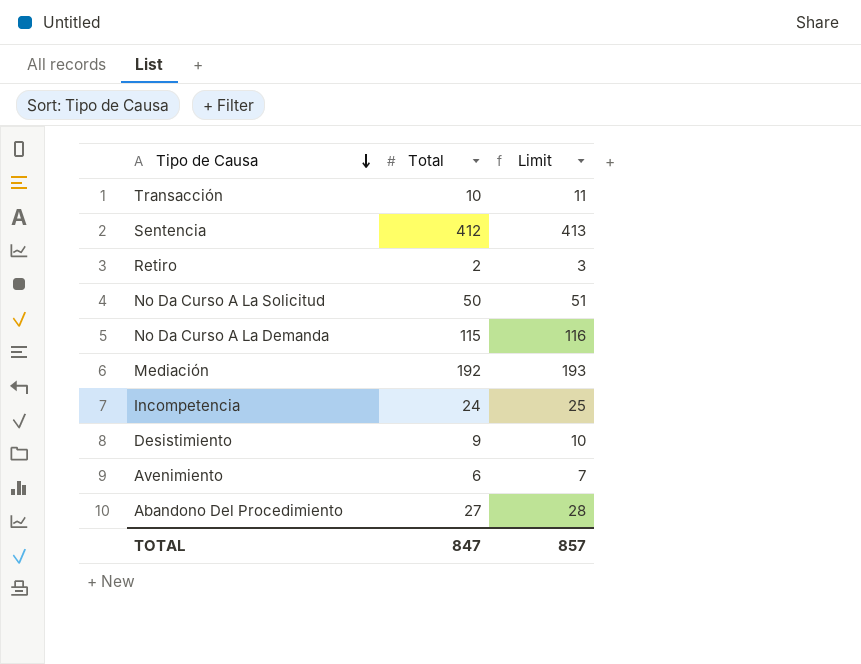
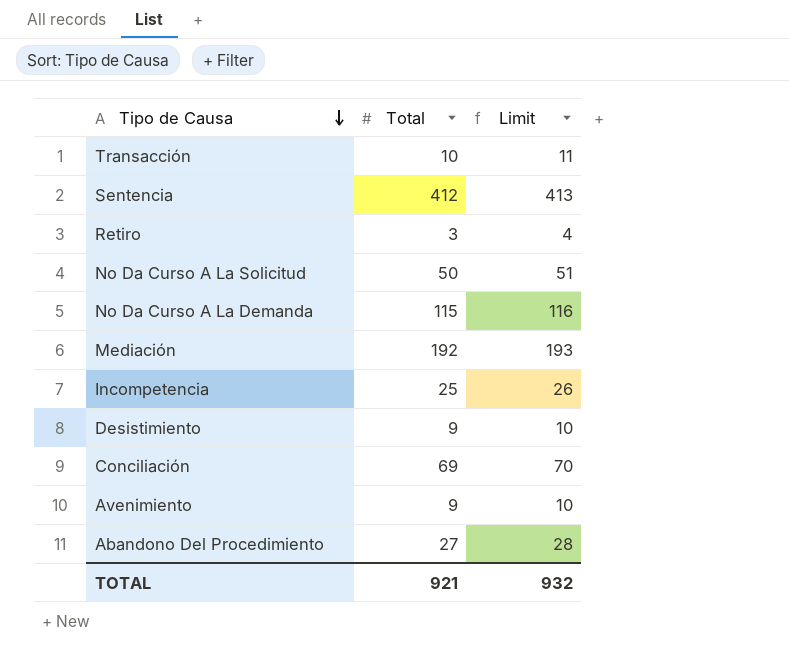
Retiro | Total: 2 -> 3
Retiro | Limit: 3 -> 4
Incompetencia | Total: 24 -> 25
Incompetencia | Limit: 25 -> 26
row Conciliación: none -> 69 | 70
Avenimiento | Total: 6 -> 9
Avenimiento | Limit: 7 -> 10
TOTAL | Total: 847 -> 921
TOTAL | Limit: 857 -> 932

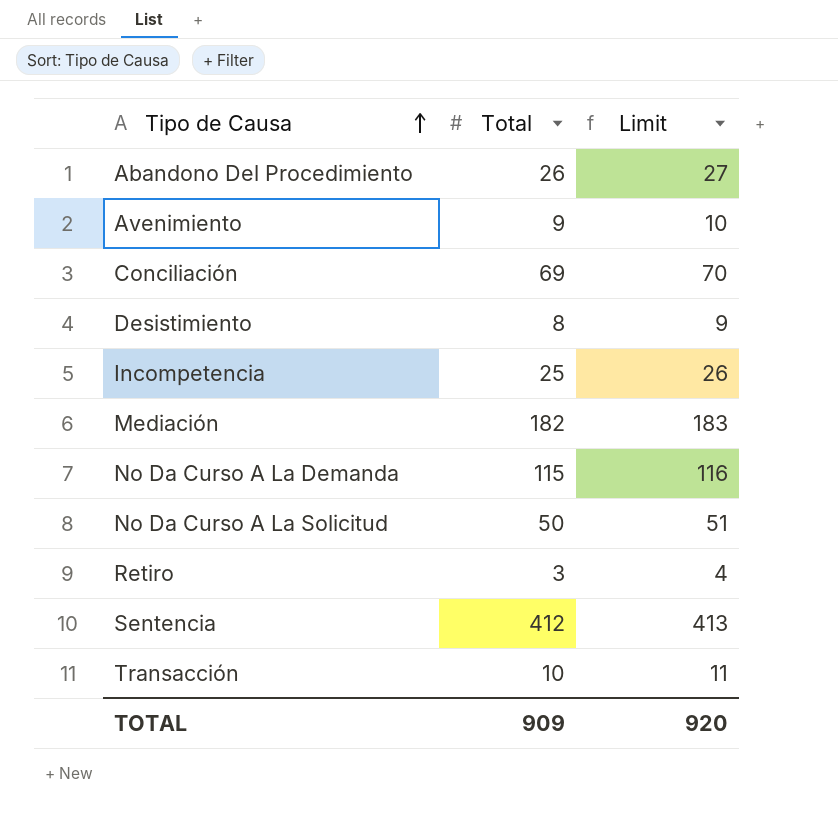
row order: Tipo de Causa descending -> Tipo de Causa ascending
Abandono Del Procedimiento | Total: 27 -> 26
Abandono Del Procedimiento | Limit: 28 -> 27
Desistimiento | Total: 9 -> 8
Desistimiento | Limit: 10 -> 9
Mediación | Total: 192 -> 182
Mediación | Limit: 193 -> 183
TOTAL | Total: 921 -> 909
TOTAL | Limit: 932 -> 920

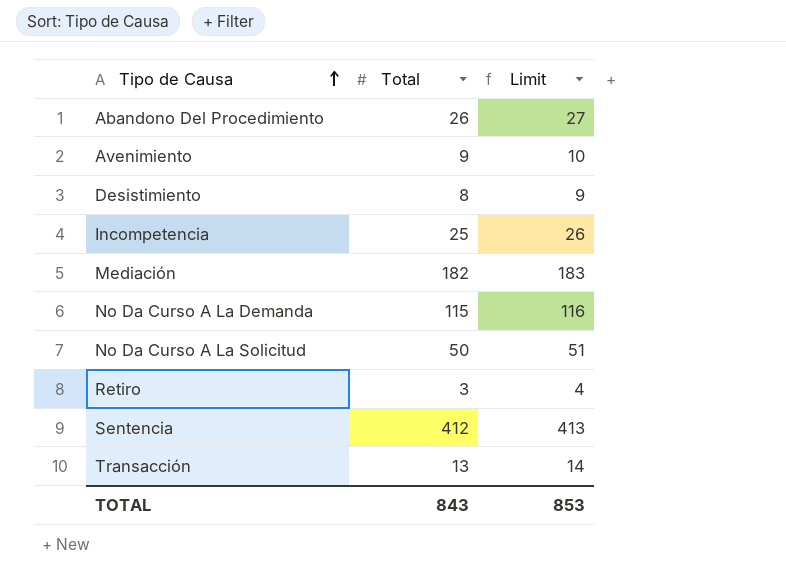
row Conciliación: 69 | 70 -> none
Transacción | Total: 10 -> 13
Transacción | Limit: 11 -> 14
TOTAL | Total: 909 -> 843
TOTAL | Limit: 920 -> 853

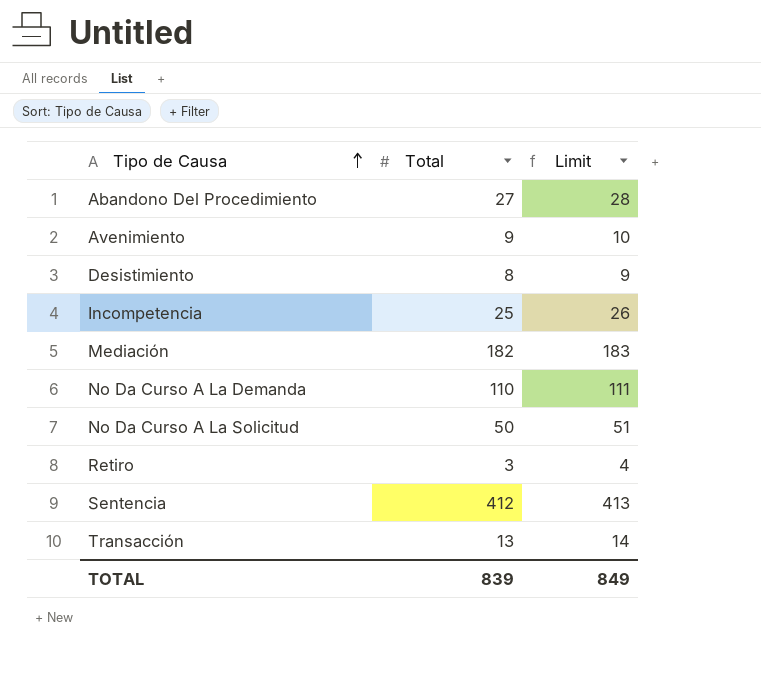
Abandono Del Procedimiento | Total: 26 -> 27
Abandono Del Procedimiento | Limit: 27 -> 28
No Da Curso A La Demanda | Total: 115 -> 110
No Da Curso A La Demanda | Limit: 116 -> 111
TOTAL | Total: 843 -> 839
TOTAL | Limit: 853 -> 849

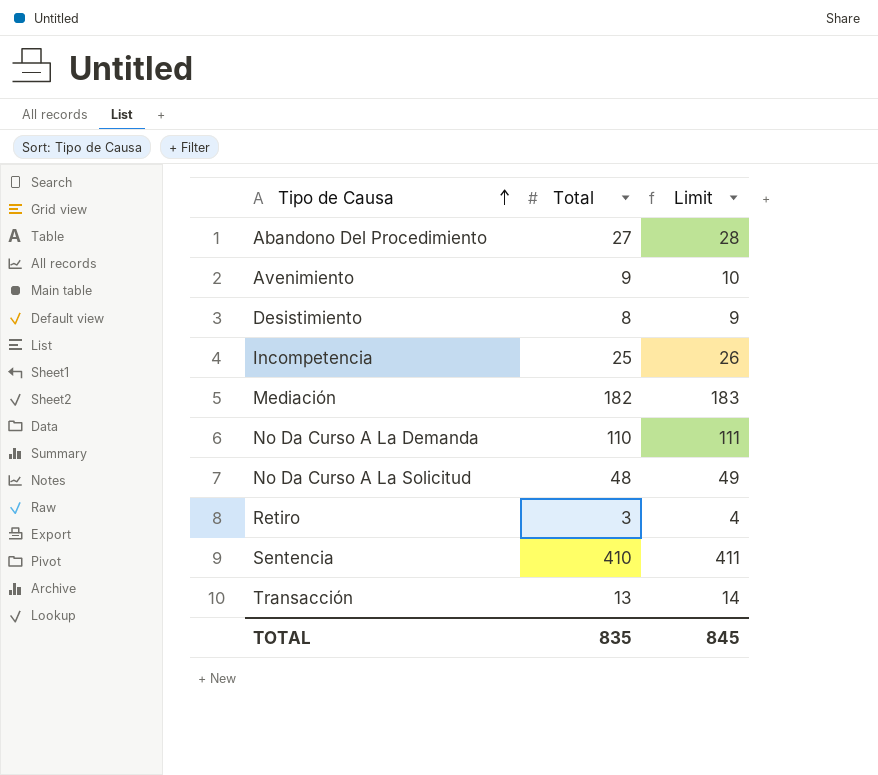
No Da Curso A La Solicitud | Total: 50 -> 48
No Da Curso A La Solicitud | Limit: 51 -> 49
Sentencia | Total: 412 -> 410
Sentencia | Limit: 413 -> 411
TOTAL | Total: 839 -> 835
TOTAL | Limit: 849 -> 845

